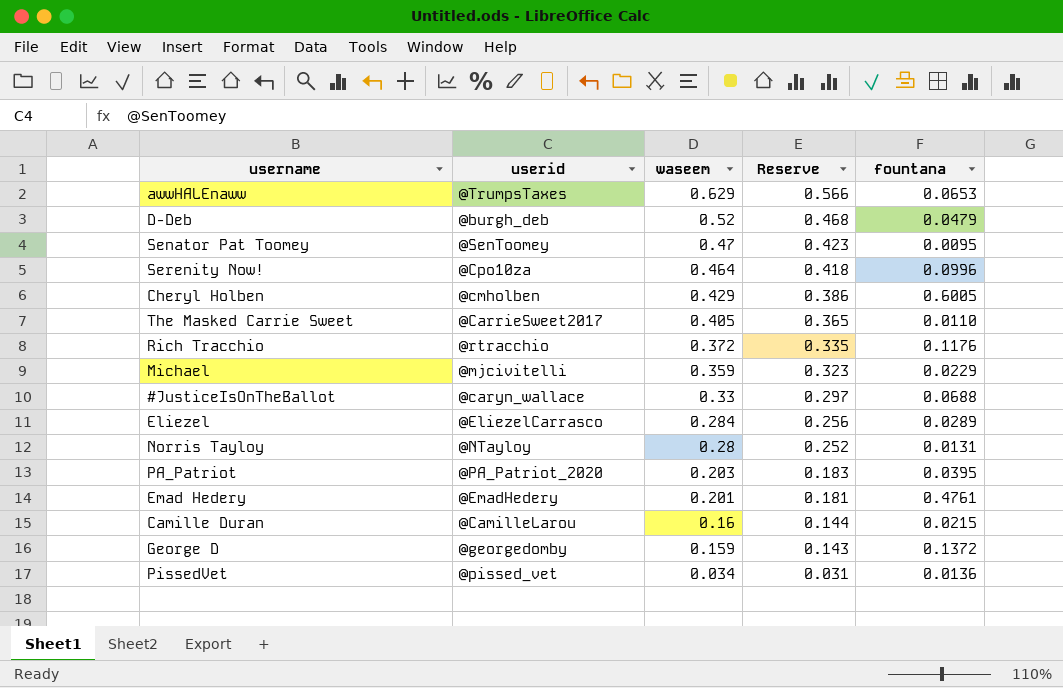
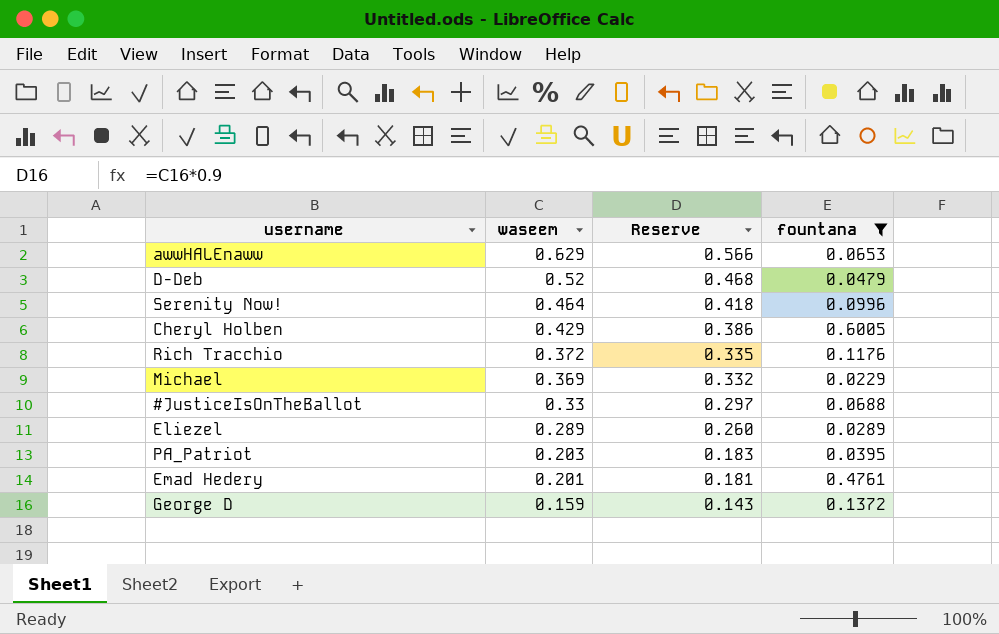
filter: none -> fountana >= 0.0229
column userid | position: 2 -> none
Michael | waseem: 0.359 -> 0.369
Michael | Reserve: 0.323 -> 0.332
Eliezel | waseem: 0.284 -> 0.289
Eliezel | Reserve: 0.256 -> 0.260

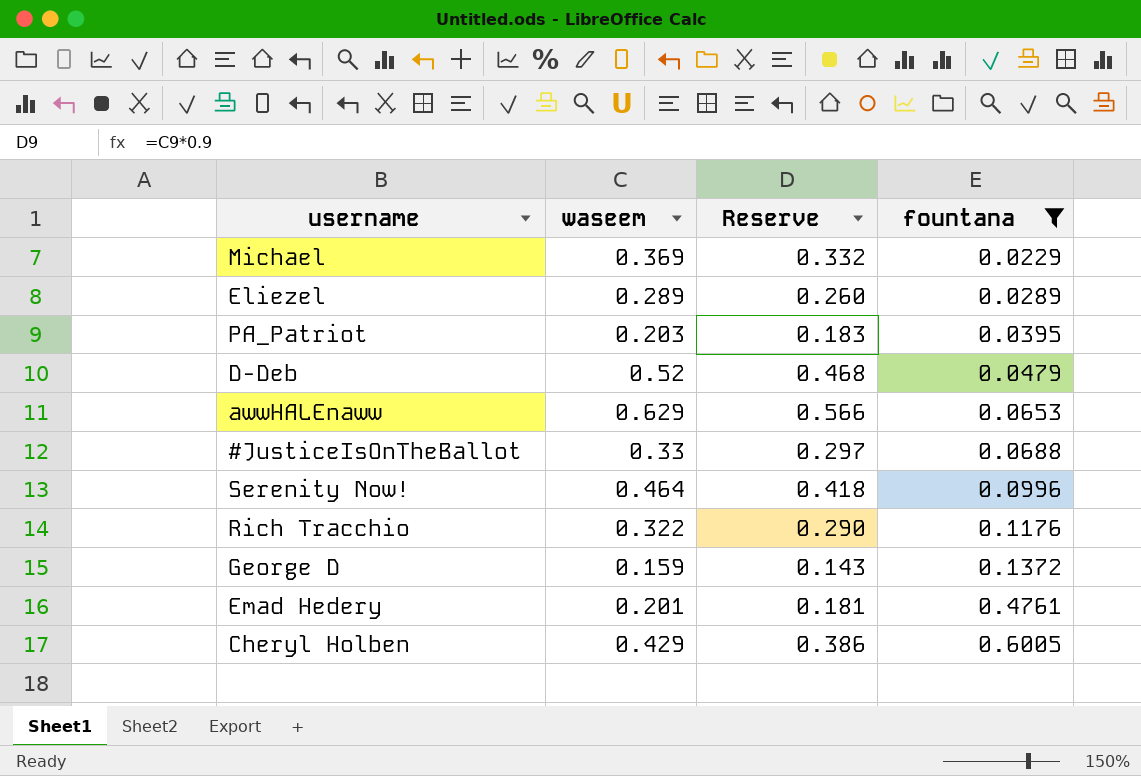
row order: waseem descending -> fountana ascending
Rich Tracchio | waseem: 0.372 -> 0.322
Rich Tracchio | Reserve: 0.335 -> 0.290

